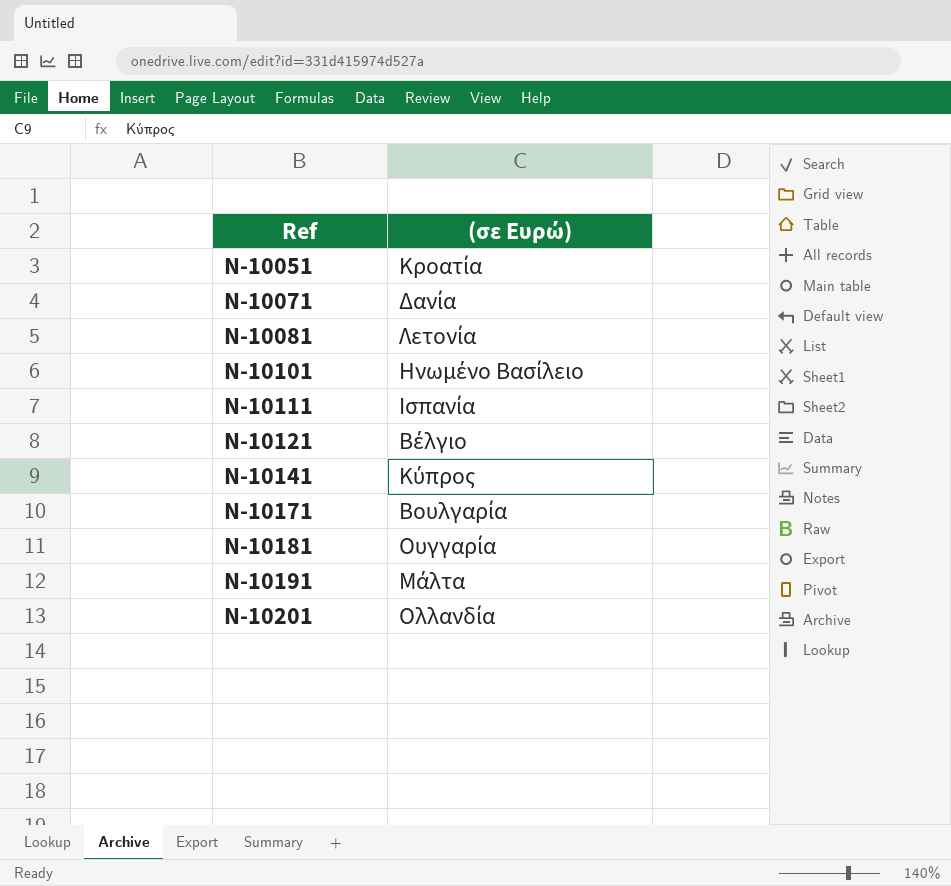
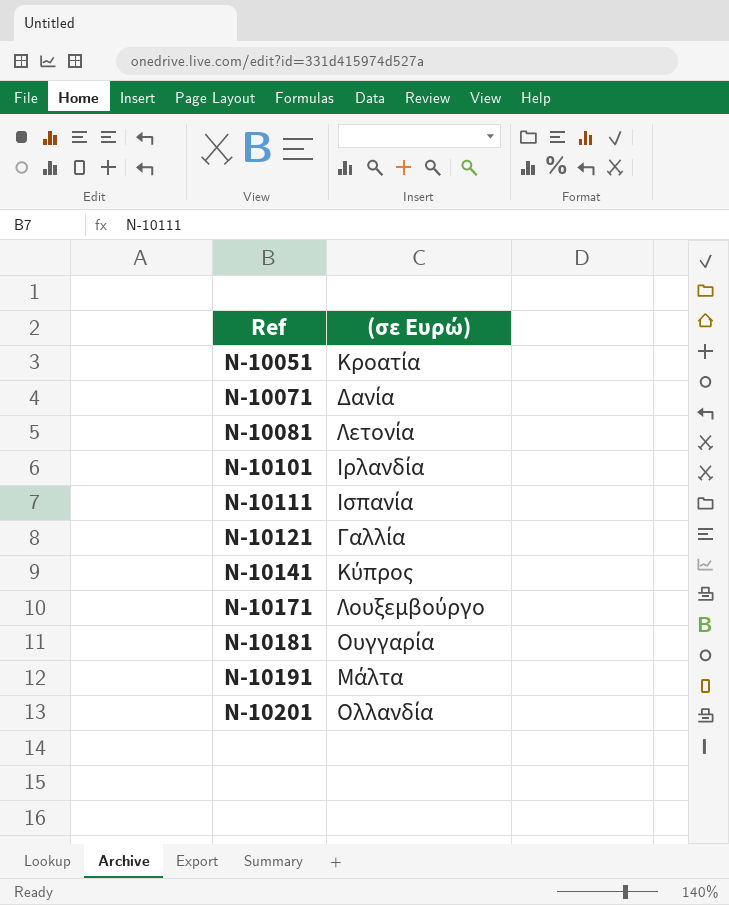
N-10101 | (σε Ευρώ): Ηνωμένο Βασίλειο -> Ιρλανδία
N-10121 | (σε Ευρώ): Βέλγιο -> Γαλλία
N-10171 | (σε Ευρώ): Βουλγαρία -> Λουξεμβούργο

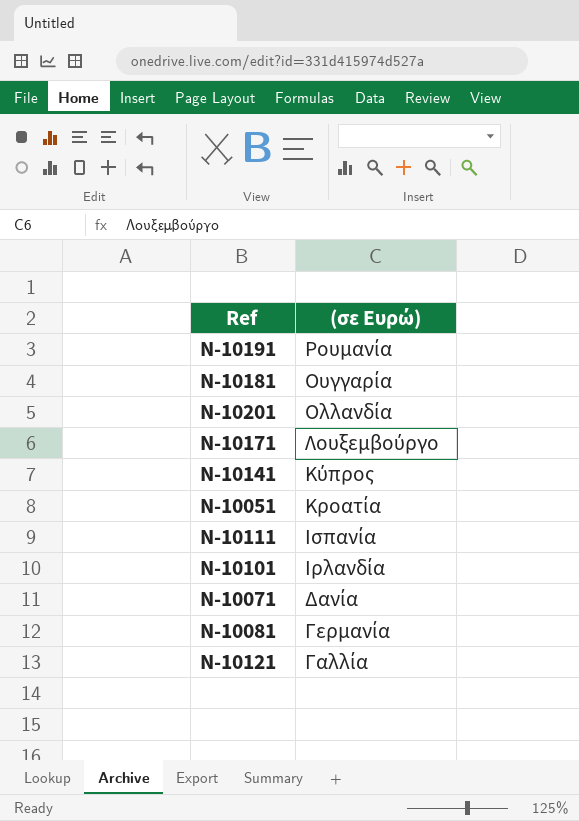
row order: Ref ascending -> (σε Ευρώ) descending
N-10191 | (σε Ευρώ): Μάλτα -> Ρουμανία
N-10081 | (σε Ευρώ): Λετονία -> Γερμανία

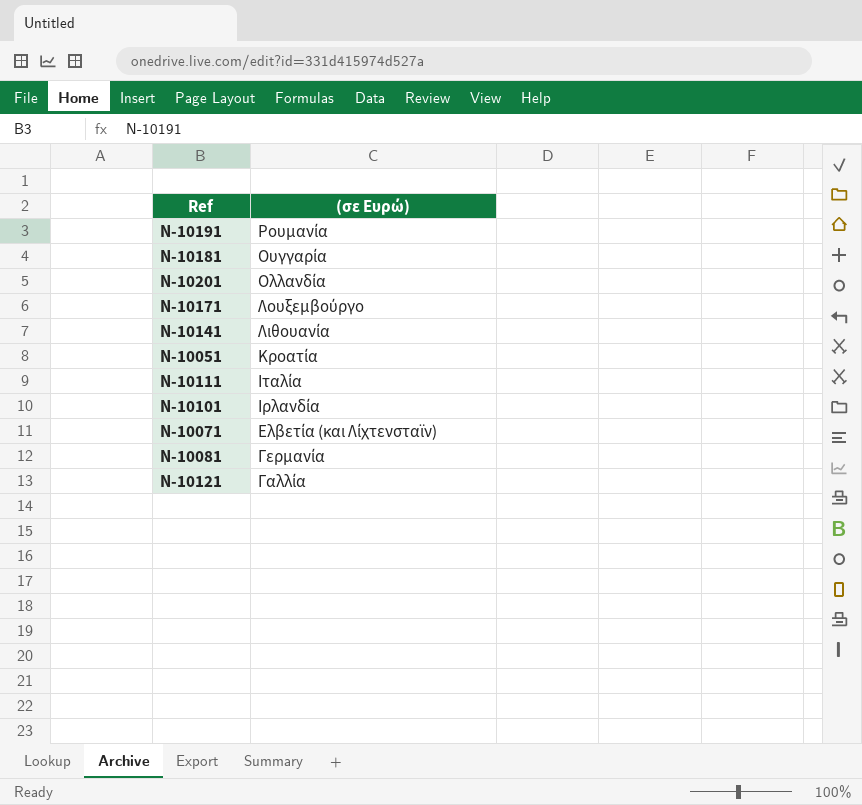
N-10141 | (σε Ευρώ): Κύπρος -> Λιθουανία
N-10111 | (σε Ευρώ): Ισπανία -> Ιταλία
N-10071 | (σε Ευρώ): Δανία -> Ελβετία (και Λίχτενσταϊν)

